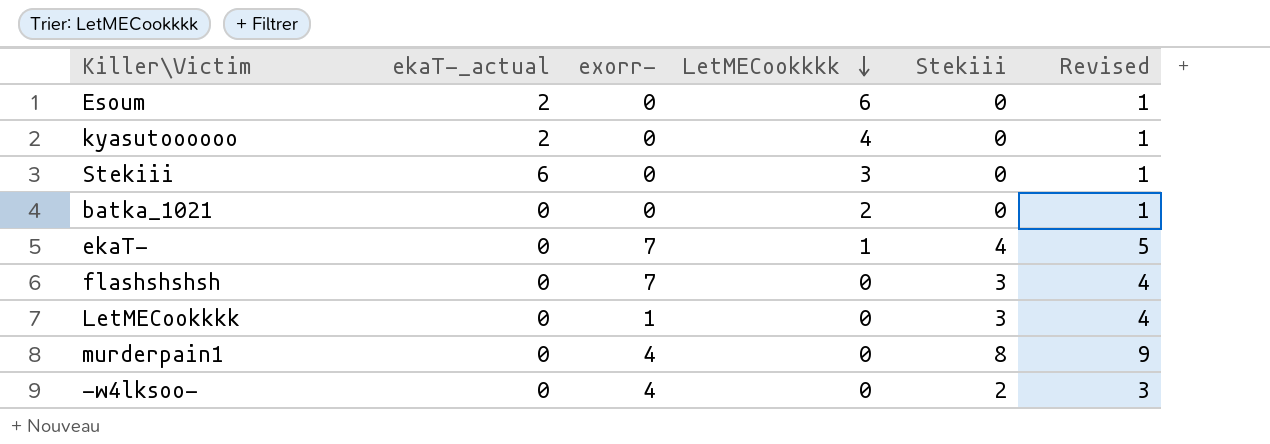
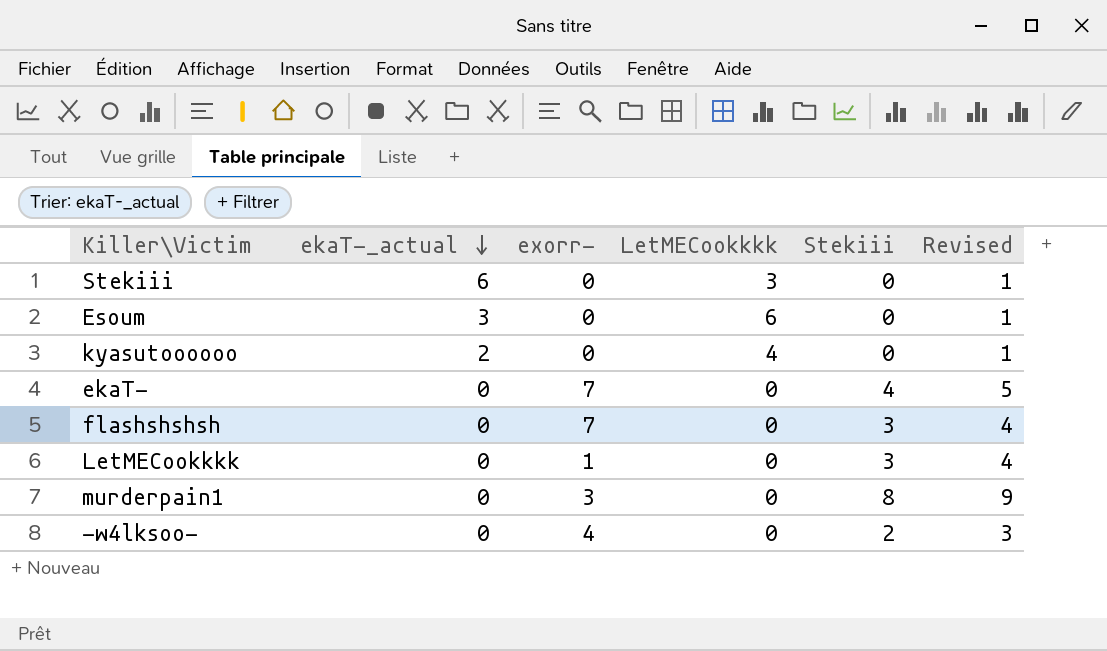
row order: LetMECookkkk descending -> ekaT-_actual descending
row batka_1021: 0 | 0 | 2 | 0 | 1 -> none
Esoum | ekaT-_actual: 2 -> 3
ekaT- | LetMECookkkk: 1 -> 0
murderpain1 | exorr-: 4 -> 3

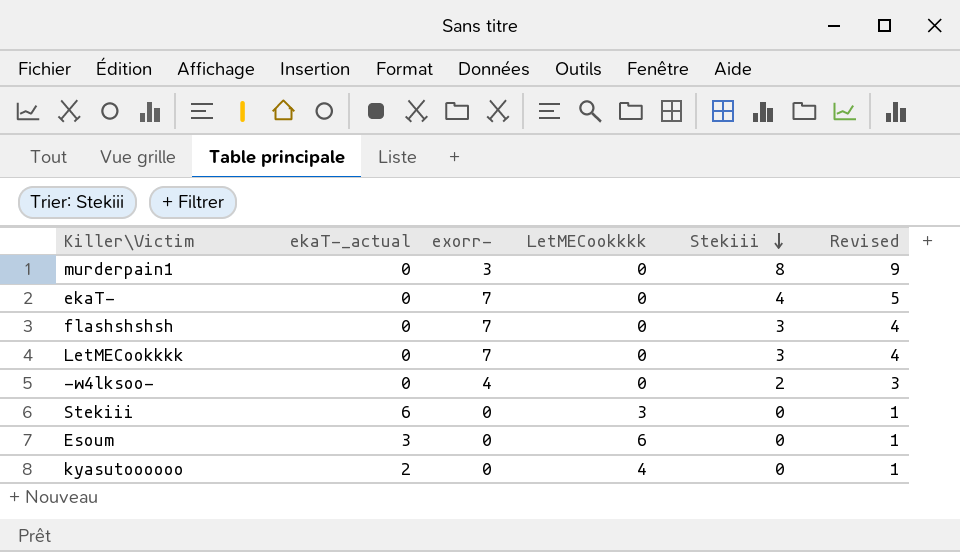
row order: ekaT-_actual descending -> Stekiii descending
LetMECookkkk | exorr-: 1 -> 7

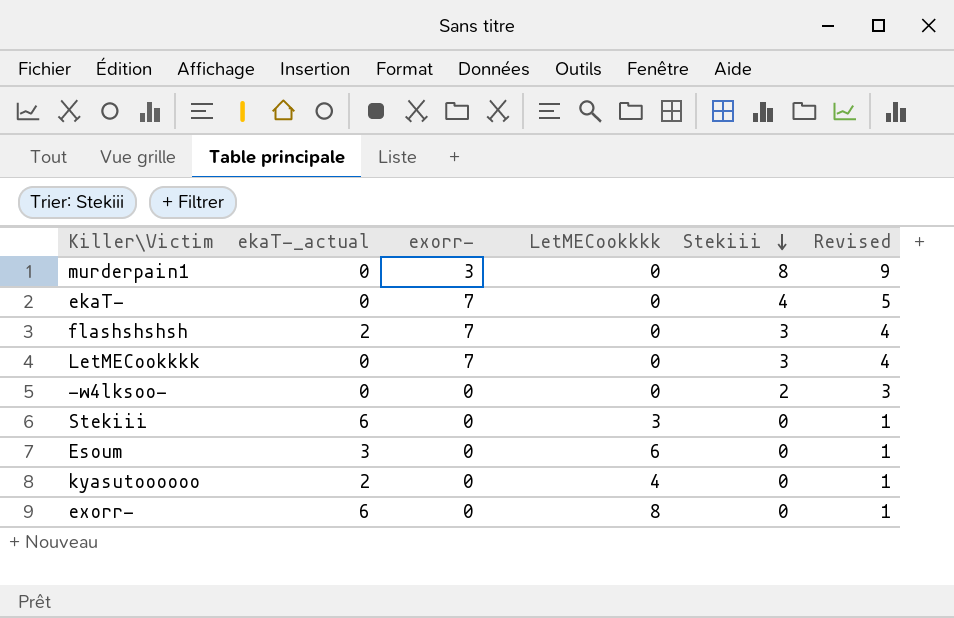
flashshshsh | ekaT-_actual: 0 -> 2
-w4lksoo- | exorr-: 4 -> 0
row exorr-: none -> 6 | 0 | 8 | 0 | 1

